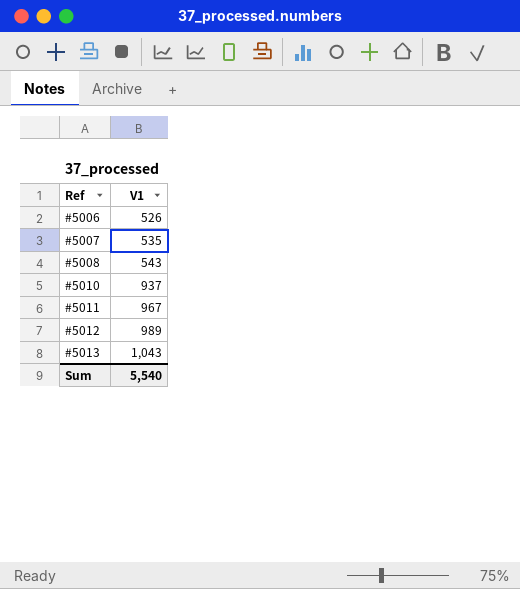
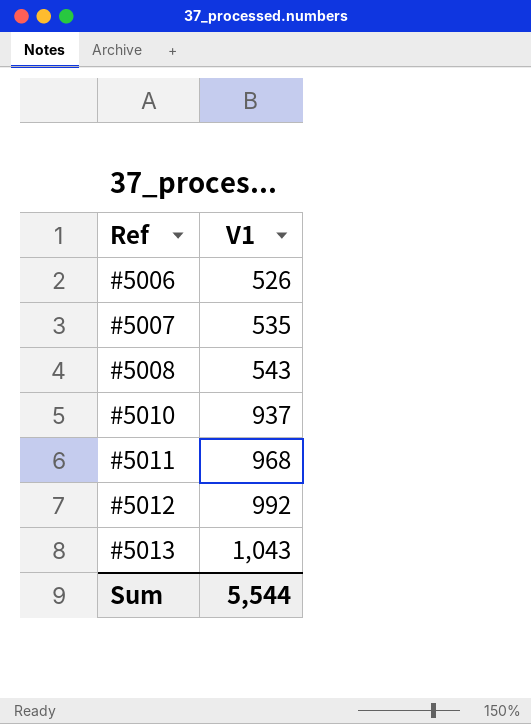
#5011 | V1: 967 -> 968
#5012 | V1: 989 -> 992
Sum | V1: 5,540 -> 5,544

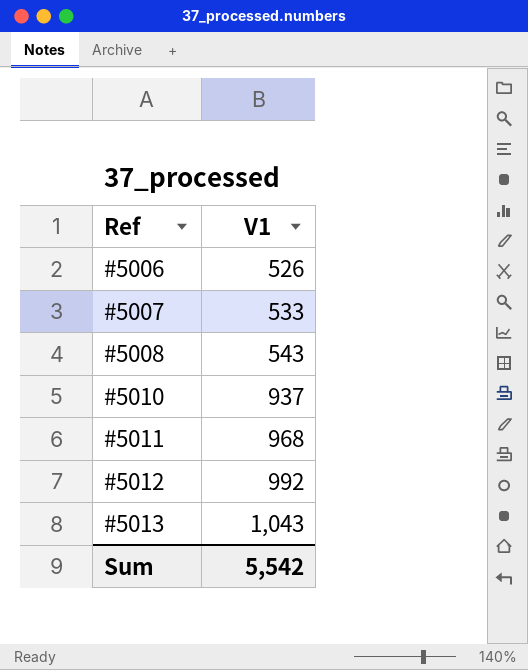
#5007 | V1: 535 -> 533
Sum | V1: 5,544 -> 5,542

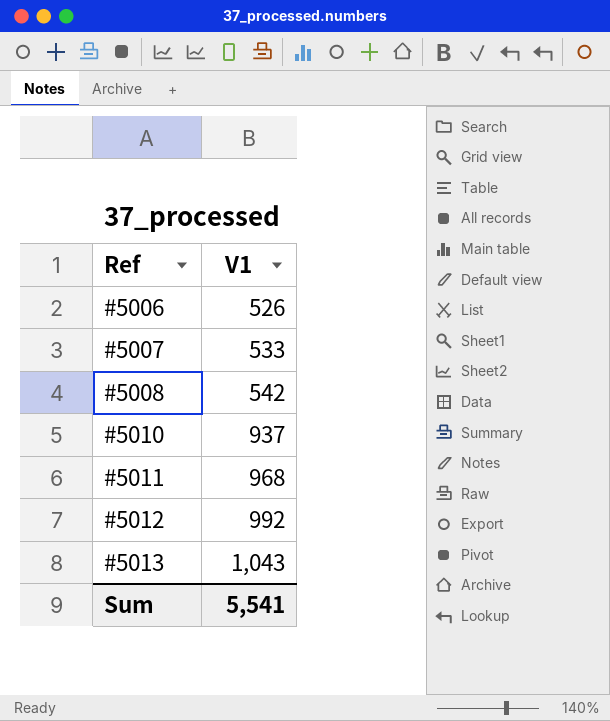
#5008 | V1: 543 -> 542
Sum | V1: 5,542 -> 5,541

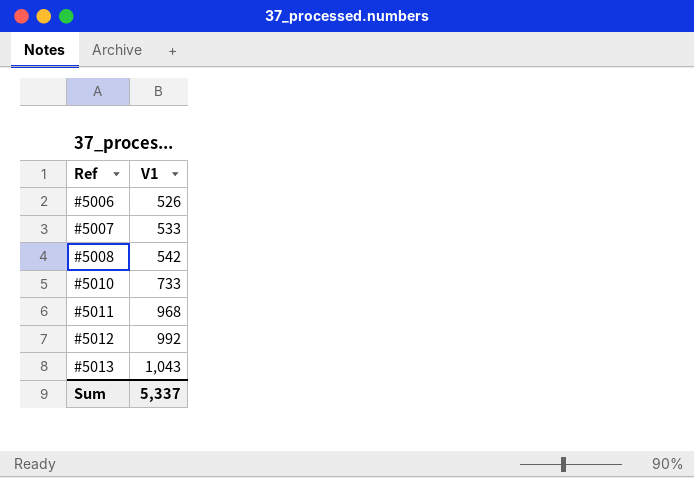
#5010 | V1: 937 -> 733
Sum | V1: 5,541 -> 5,337

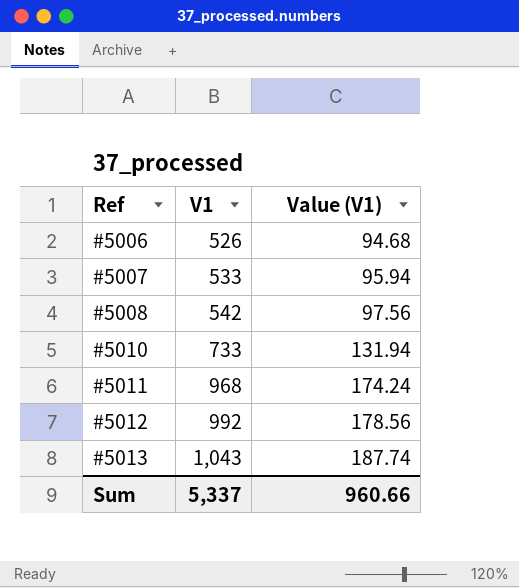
column Value (V1) | formula: none -> [V1] * 0.18

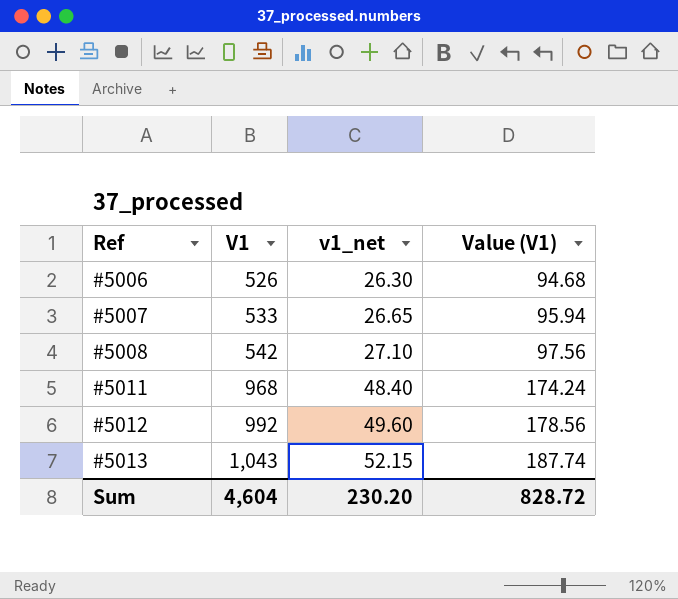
column v1_net | formula: none -> [V1] * 0.05
row #5010: 733 | 131.94 -> none
Sum | V1: 5,337 -> 4,604
Sum | Value (V1): 960.66 -> 828.72

